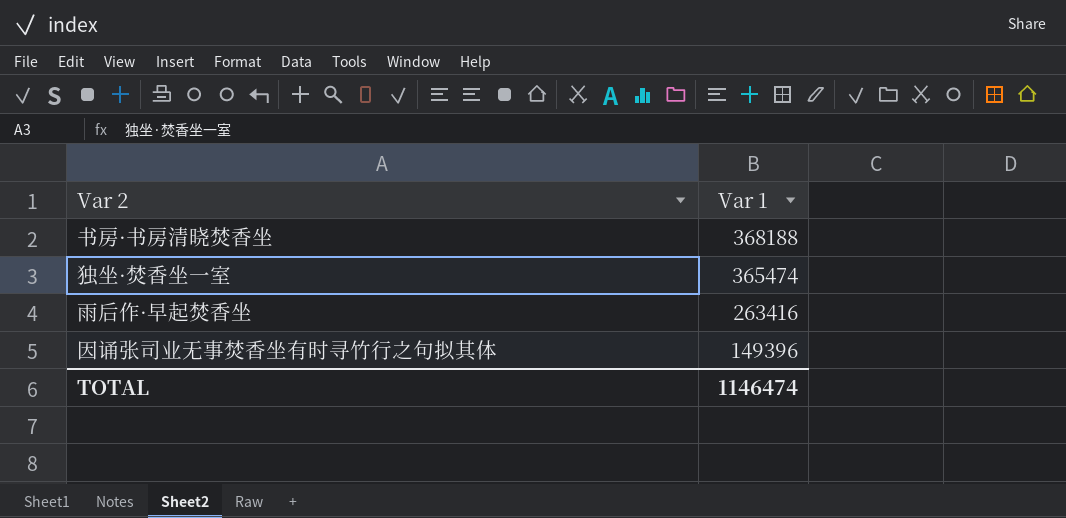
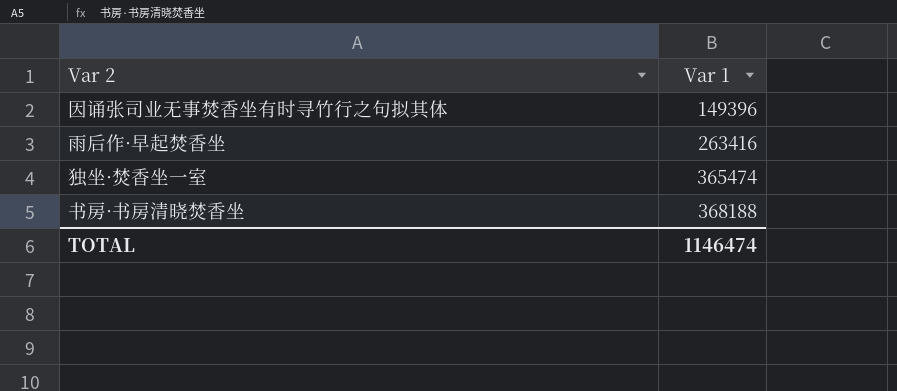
row order: Var 1 descending -> Var 1 ascending

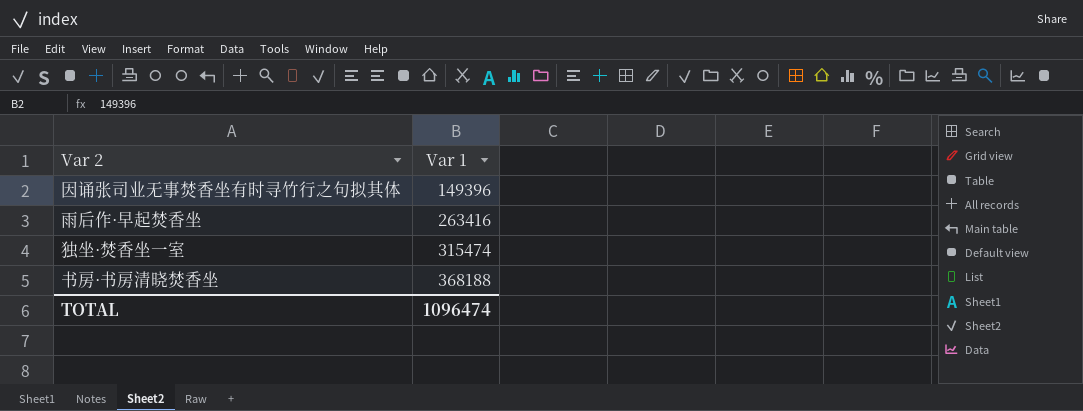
独坐·焚香坐一室 | Var 1: 365474 -> 315474
TOTAL | Var 1: 1146474 -> 1096474

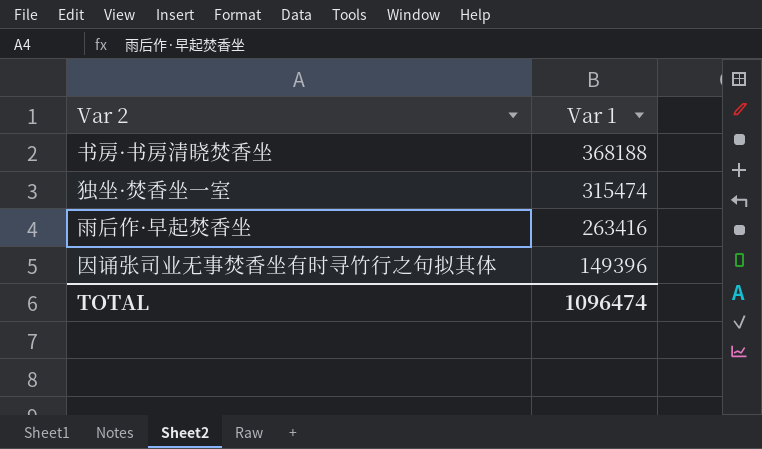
row order: Var 1 ascending -> Var 1 descending

